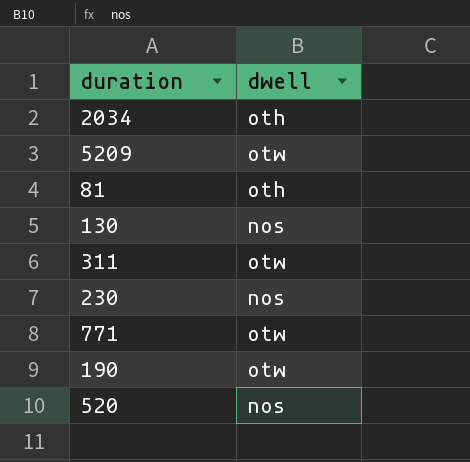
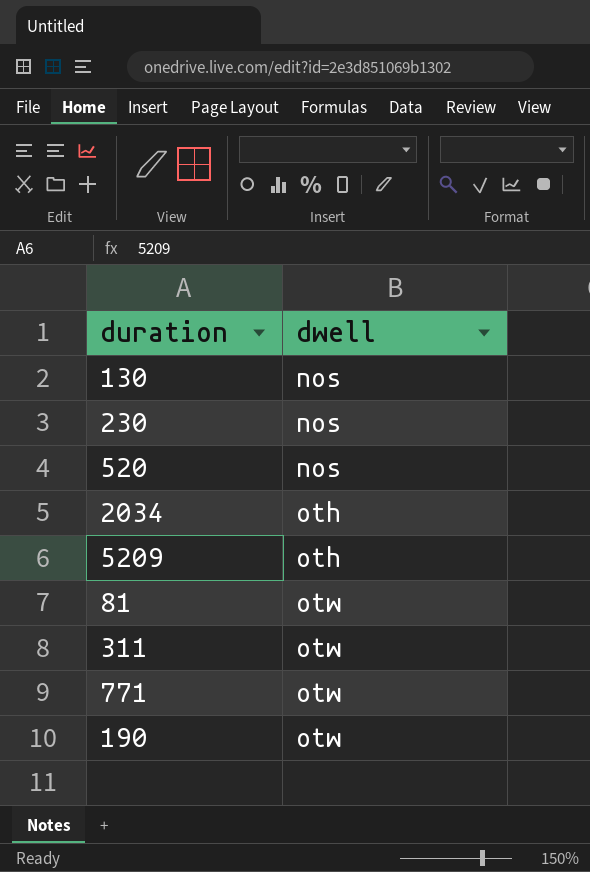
row order: none -> dwell ascending
5209 | dwell: otw -> oth
81 | dwell: oth -> otw

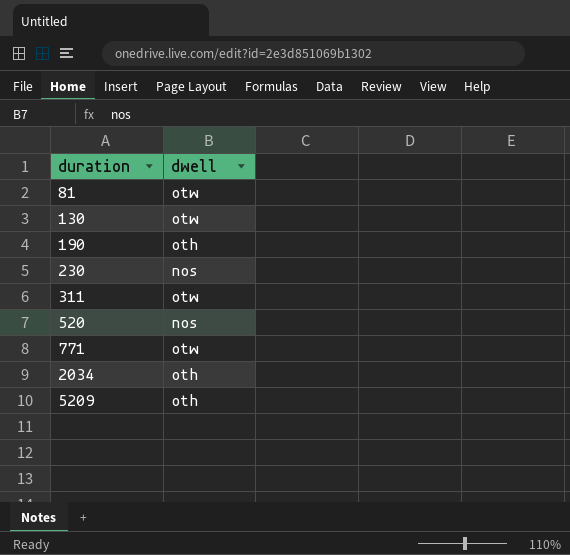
row order: dwell ascending -> duration ascending
130 | dwell: nos -> otw
190 | dwell: otw -> oth

